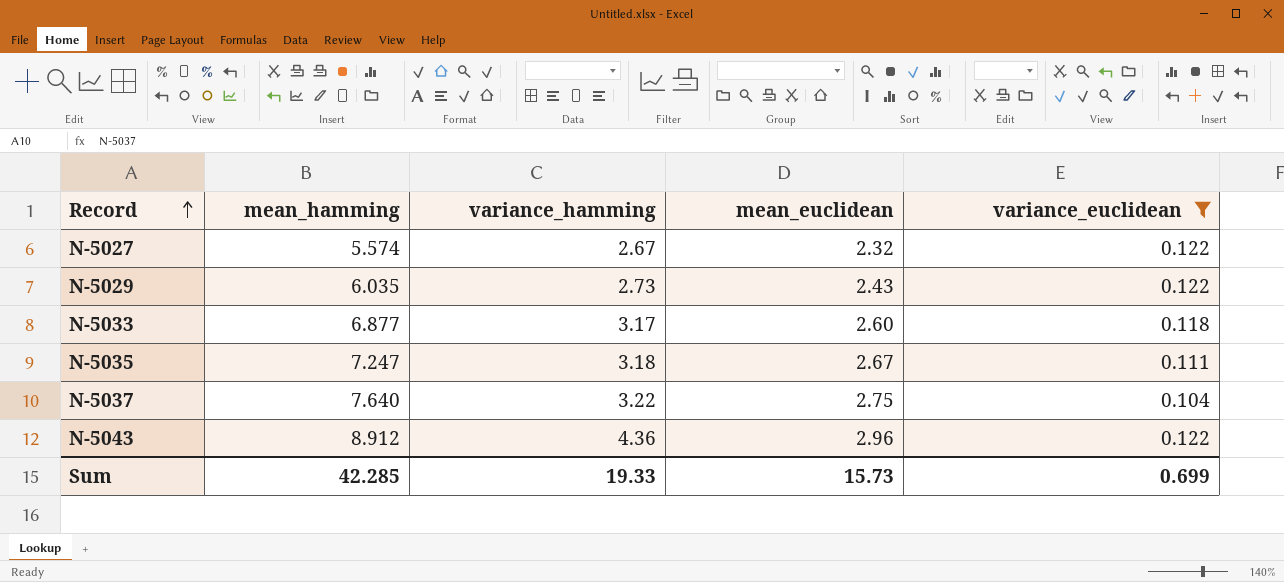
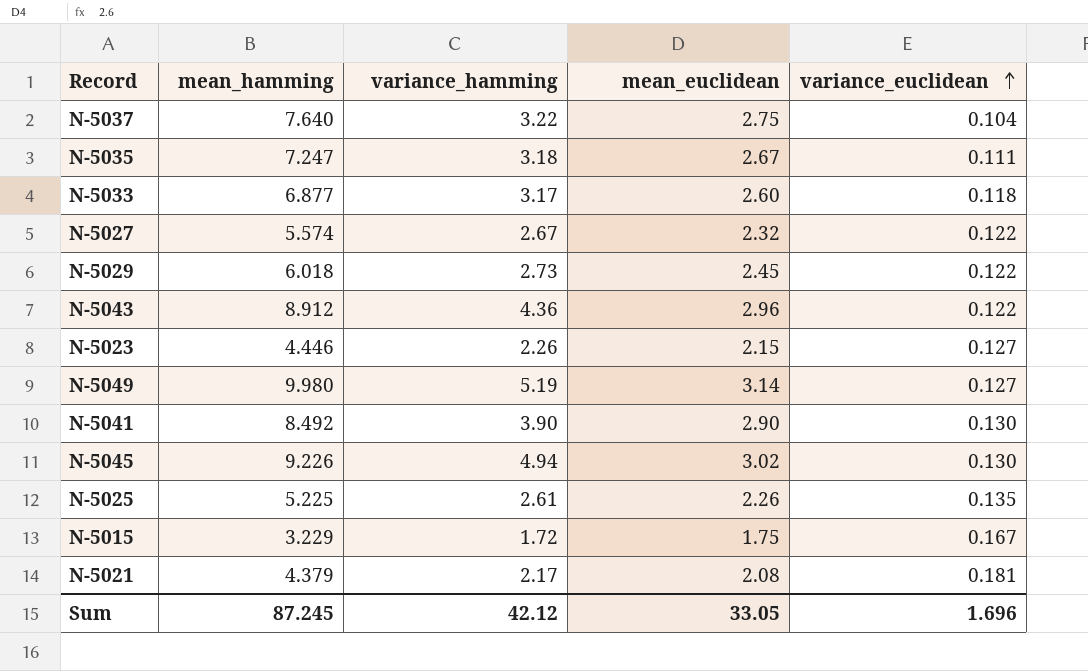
filter: variance_euclidean <= 0.122 -> none
row order: Record ascending -> variance_euclidean ascending
N-5029 | mean_hamming: 6.035 -> 6.018
N-5029 | mean_euclidean: 2.43 -> 2.45
Sum | mean_hamming: 42.285 -> 87.245
Sum | variance_hamming: 19.33 -> 42.12
Sum | mean_euclidean: 15.73 -> 33.05
Sum | variance_euclidean: 0.699 -> 1.696

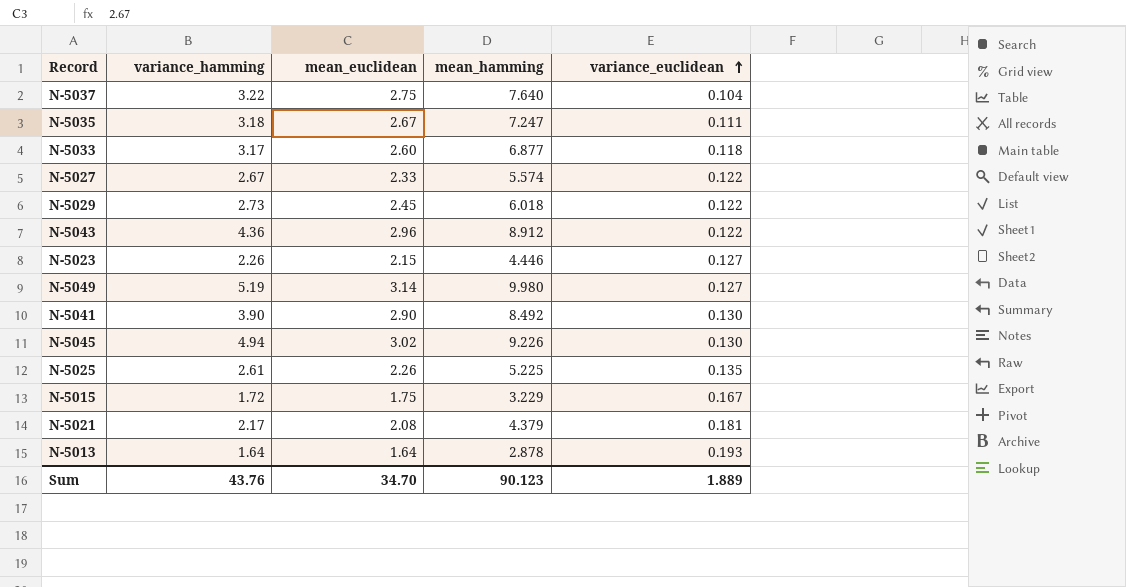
column mean_hamming | position: 2 -> 4
N-5027 | mean_euclidean: 2.32 -> 2.33
row N-5013: none -> 1.64 | 1.64 | 2.878 | 0.193
Sum | variance_hamming: 42.12 -> 43.76
Sum | mean_euclidean: 33.05 -> 34.70
Sum | mean_hamming: 87.245 -> 90.123
Sum | variance_euclidean: 1.696 -> 1.889

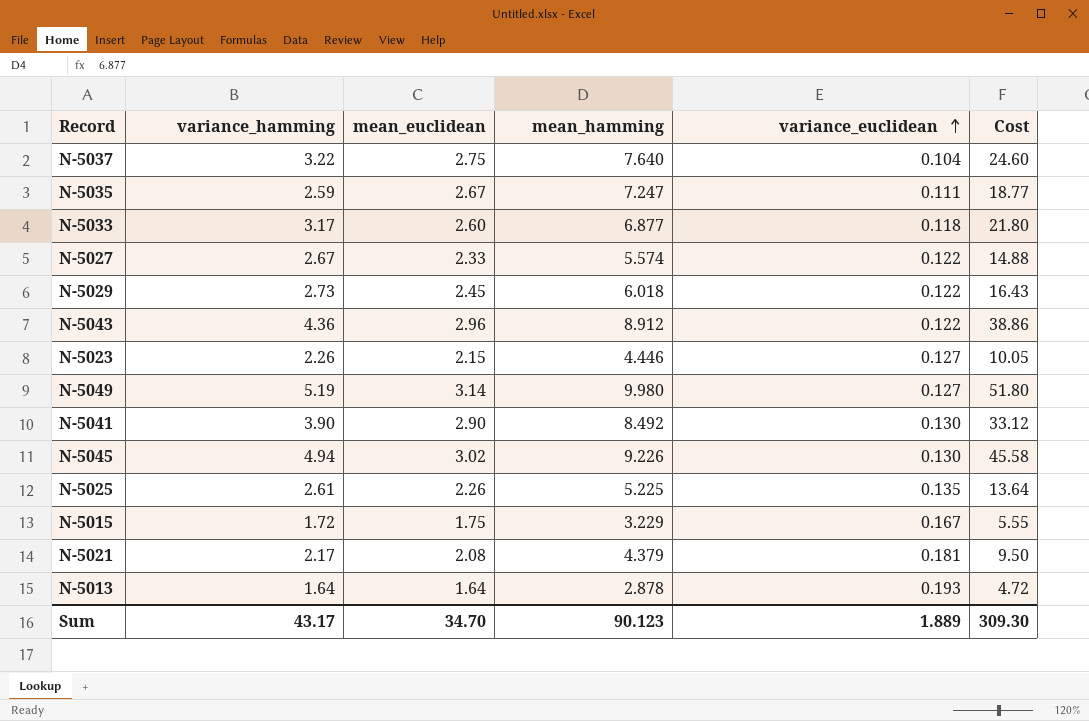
column Cost | formula: none -> [variance_hamming] * [mean_hamming]
N-5035 | variance_hamming: 3.18 -> 2.59
Sum | variance_hamming: 43.76 -> 43.17

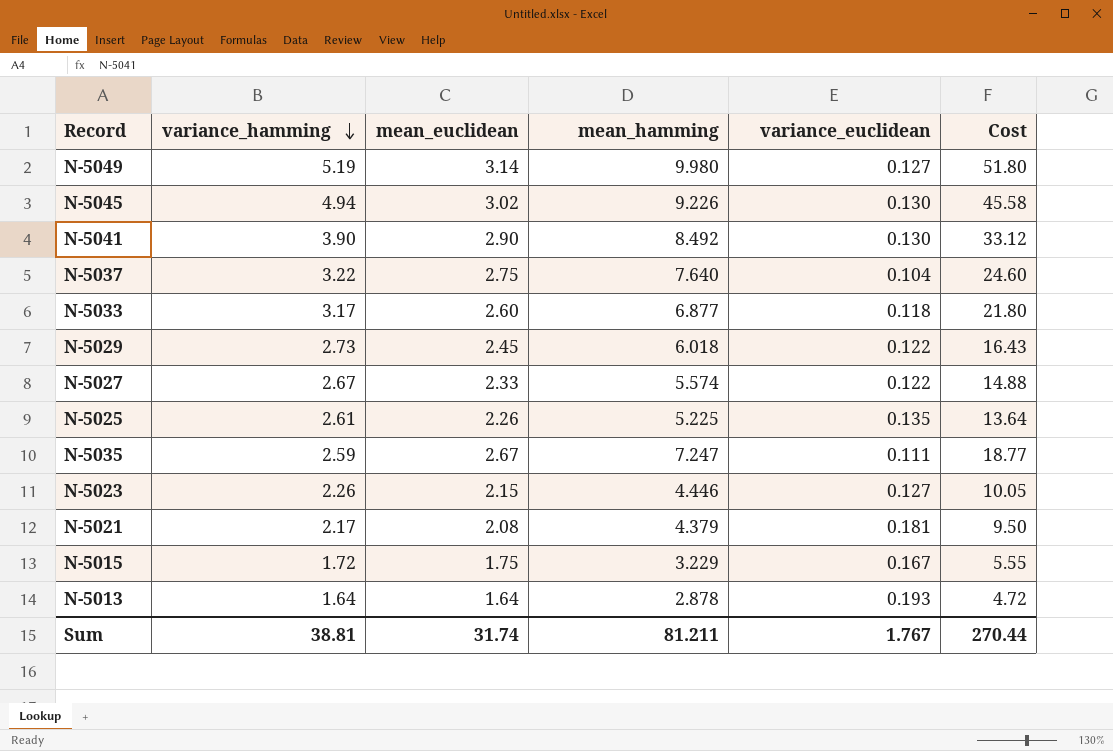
row order: variance_euclidean ascending -> variance_hamming descending
row N-5043: 4.36 | 2.96 | 8.912 | 0.122 | 38.86 -> none
Sum | variance_hamming: 43.17 -> 38.81
Sum | mean_euclidean: 34.70 -> 31.74
Sum | mean_hamming: 90.123 -> 81.211
Sum | variance_euclidean: 1.889 -> 1.767
Sum | Cost: 309.30 -> 270.44

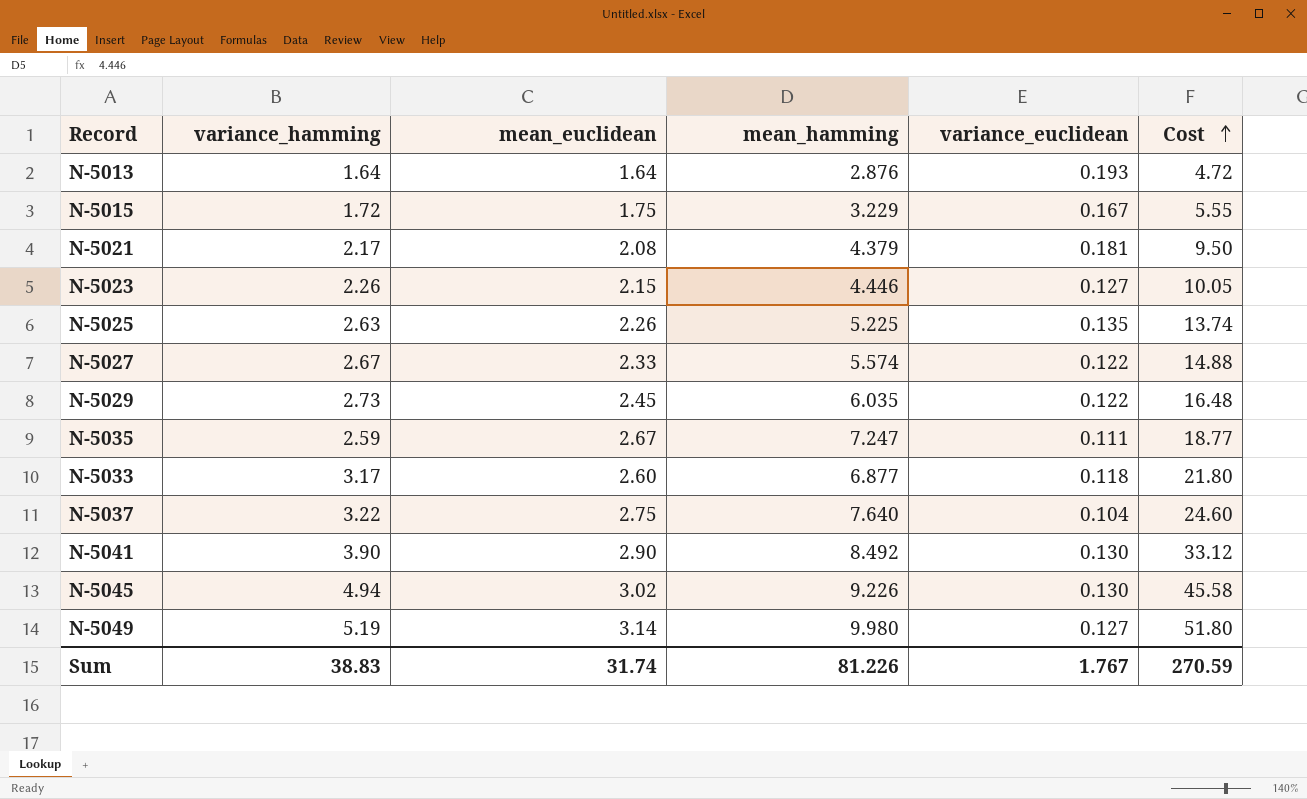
row order: variance_hamming descending -> Cost ascending
N-5013 | mean_hamming: 2.878 -> 2.876
N-5025 | variance_hamming: 2.61 -> 2.63
N-5025 | Cost: 13.64 -> 13.74
N-5029 | mean_hamming: 6.018 -> 6.035
N-5029 | Cost: 16.43 -> 16.48
Sum | variance_hamming: 38.81 -> 38.83
Sum | mean_hamming: 81.211 -> 81.226
Sum | Cost: 270.44 -> 270.59

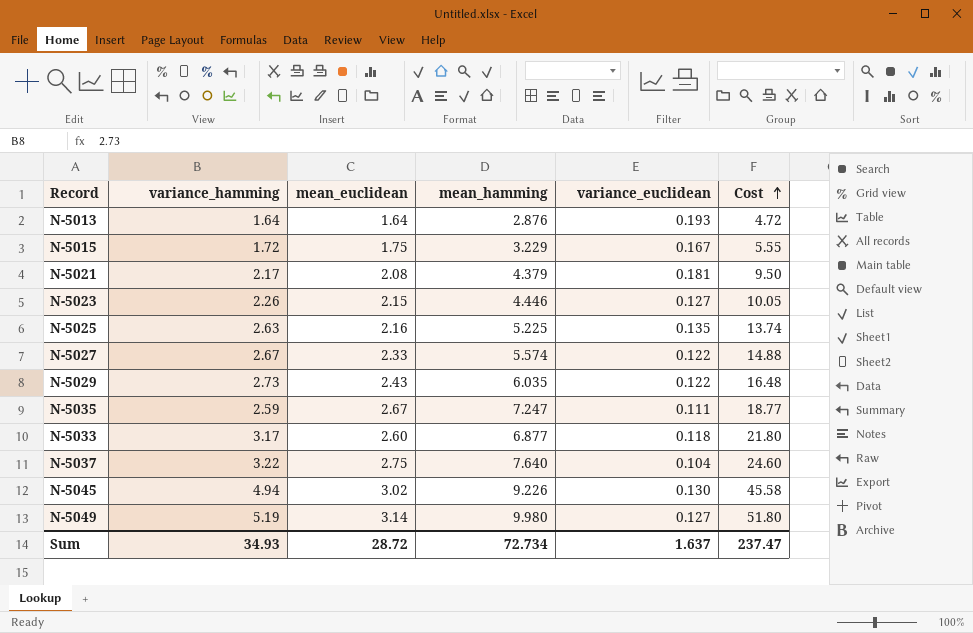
row N-5041: 3.90 | 2.90 | 8.492 | 0.130 | 33.12 -> none
N-5025 | mean_euclidean: 2.26 -> 2.16
N-5029 | mean_euclidean: 2.45 -> 2.43
Sum | variance_hamming: 38.83 -> 34.93
Sum | mean_euclidean: 31.74 -> 28.72
Sum | mean_hamming: 81.226 -> 72.734
Sum | variance_euclidean: 1.767 -> 1.637
Sum | Cost: 270.59 -> 237.47

